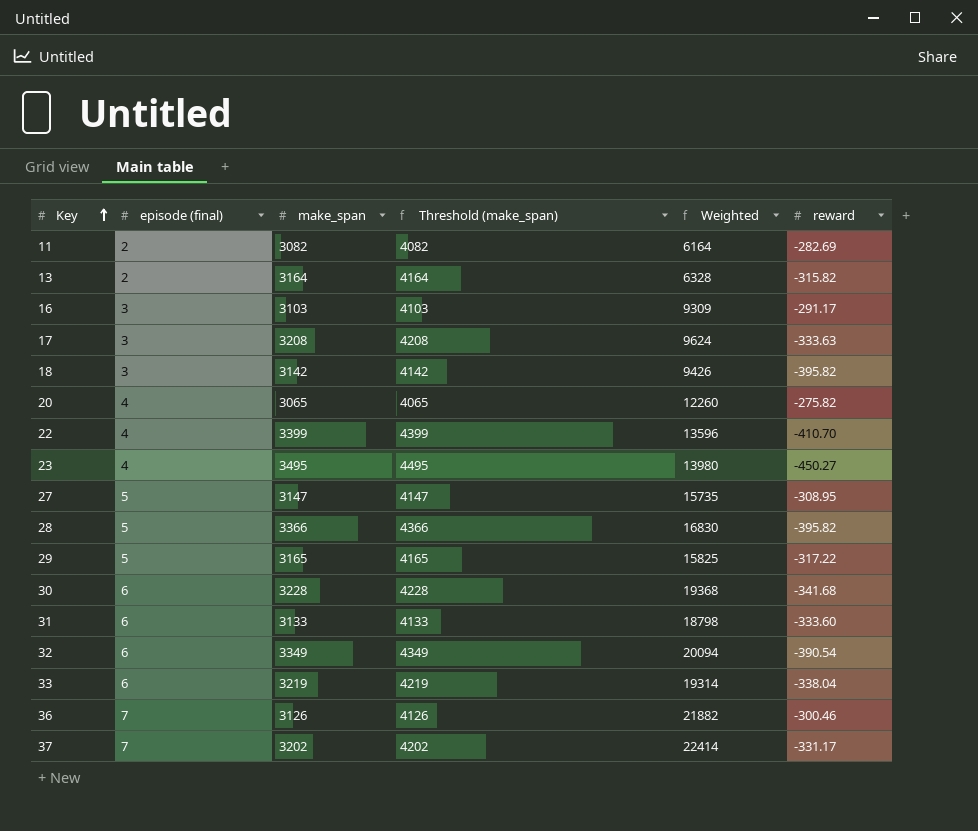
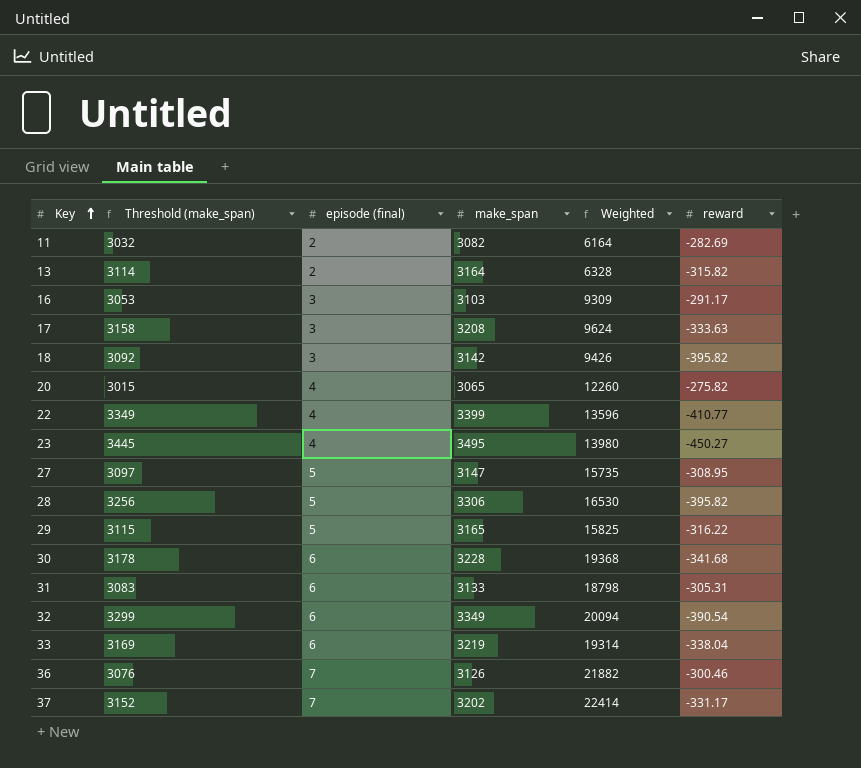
column Threshold (make_span) | formula: [make_span] + 1000 -> [make_span] - 50
column Threshold (make_span) | position: 4 -> 2
22 | reward: -410.70 -> -410.77
28 | make_span: 3366 -> 3306
28 | Weighted: 16830 -> 16530
29 | reward: -317.22 -> -316.22
31 | reward: -333.60 -> -305.31

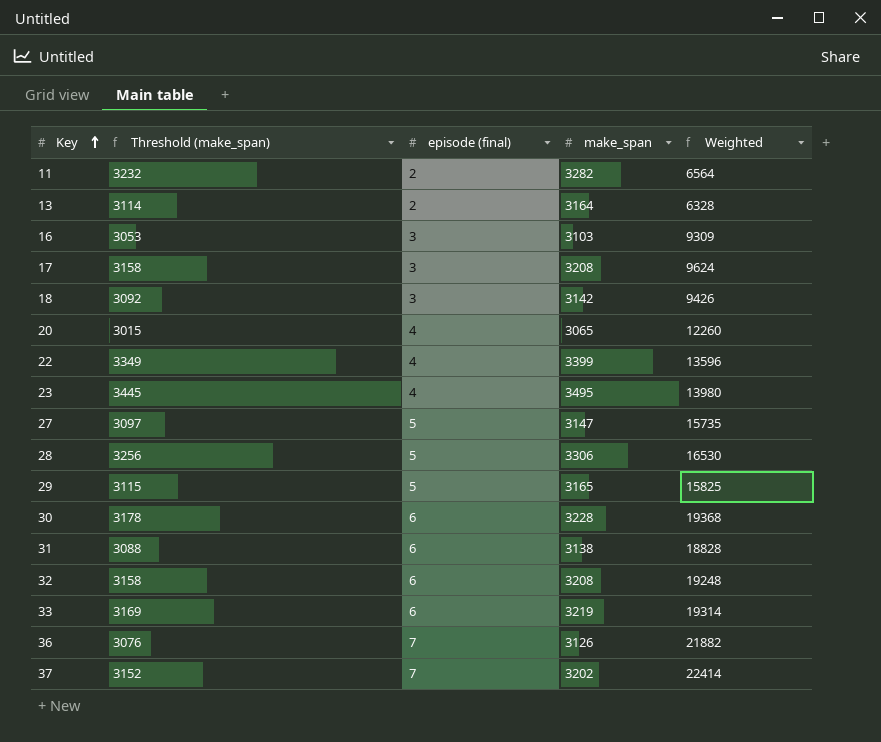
column reward | position: 6 -> none
11 | Threshold (make_span): 3032 -> 3232
11 | make_span: 3082 -> 3282
11 | Weighted: 6164 -> 6564
31 | Threshold (make_span): 3083 -> 3088
31 | make_span: 3133 -> 3138
31 | Weighted: 18798 -> 18828
32 | Threshold (make_span): 3299 -> 3158
32 | make_span: 3349 -> 3208
32 | Weighted: 20094 -> 19248

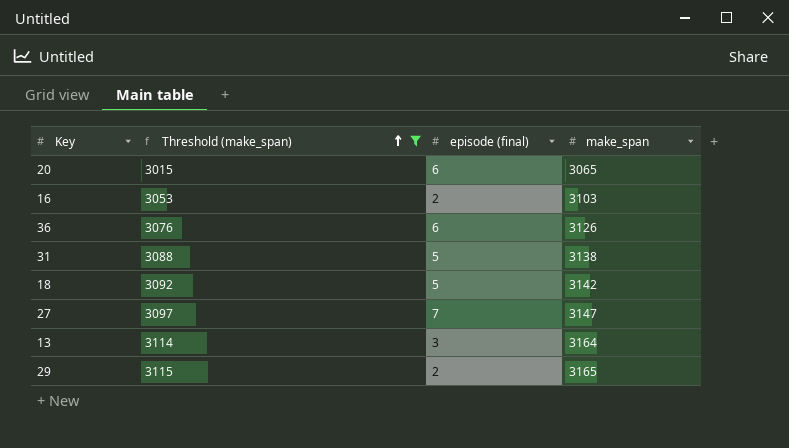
filter: none -> Threshold (make_span) <= 3115
row order: Key ascending -> Threshold (make_span) ascending
column Weighted | formula: [episode (final)] * [make_span] -> none
20 | episode (final): 4 -> 6
16 | episode (final): 3 -> 2
36 | episode (final): 7 -> 6
31 | episode (final): 6 -> 5
18 | episode (final): 3 -> 5
27 | episode (final): 5 -> 7
13 | episode (final): 2 -> 3
29 | episode (final): 5 -> 2

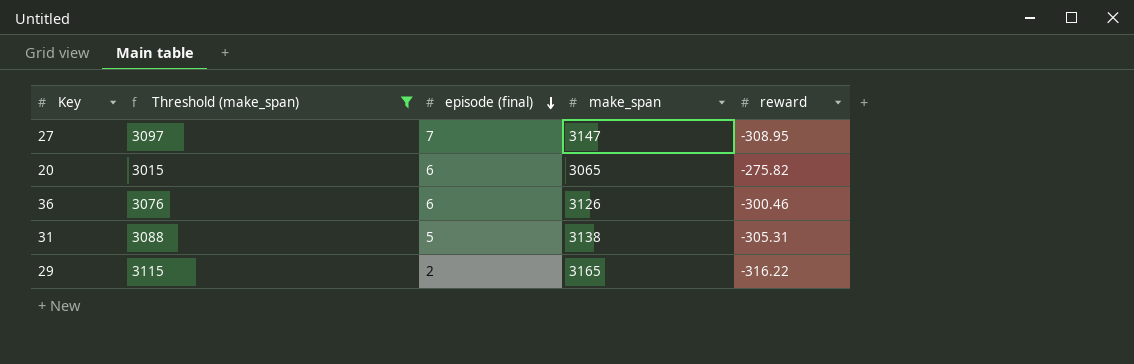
row order: Threshold (make_span) ascending -> episode (final) descending
column reward | position: none -> 5
row 16: 3053 | 2 | 3103 -> none
row 18: 3092 | 5 | 3142 -> none
row 13: 3114 | 3 | 3164 -> none

